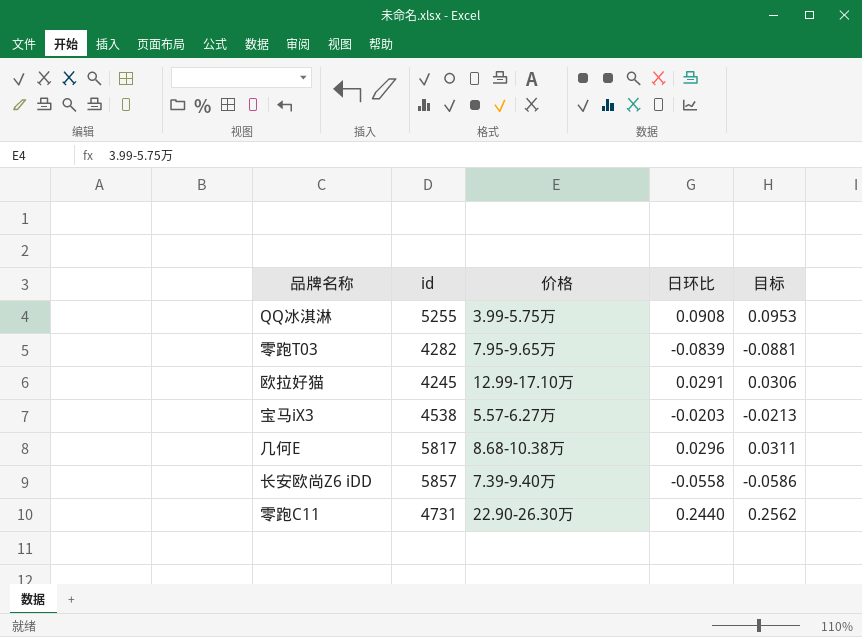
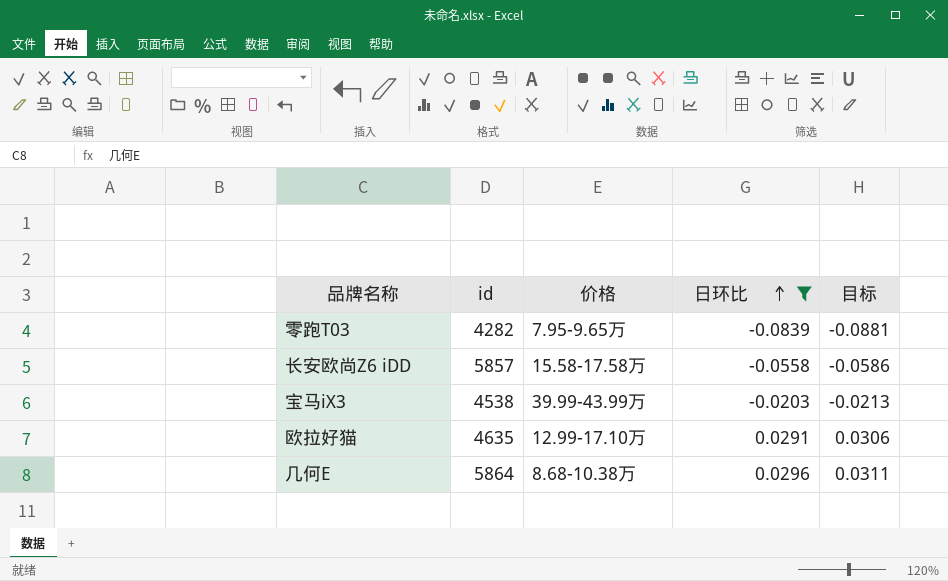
filter: none -> 日环比 <= 0.0296
row order: none -> 日环比 ascending
长安欧尚Z6 iDD | 价格: 7.39-9.40万 -> 15.58-17.58万
宝马iX3 | 价格: 5.57-6.27万 -> 39.99-43.99万
欧拉好猫 | id: 4245 -> 4635
几何E | id: 5817 -> 5864

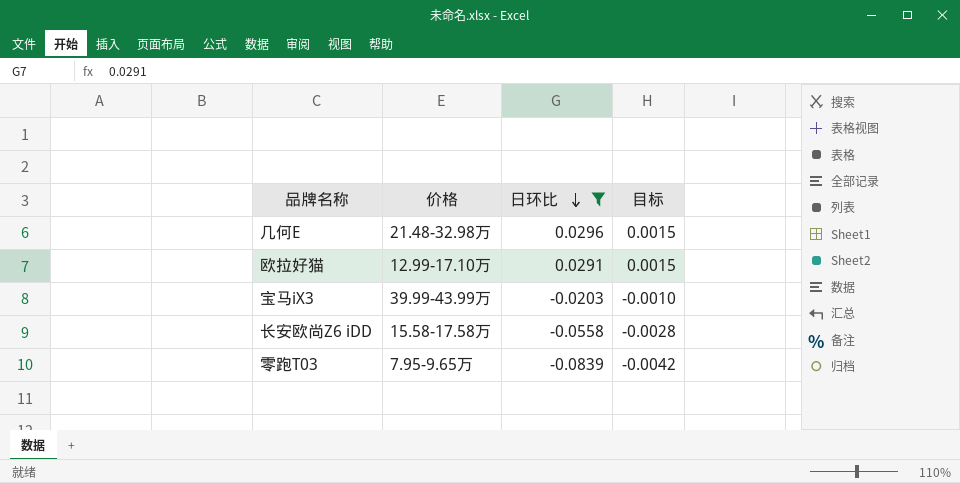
row order: 日环比 ascending -> 日环比 descending
column id | position: 2 -> none
column 目标 | formula: [日环比] * 1.05 -> [日环比] * 0.05
几何E | 价格: 8.68-10.38万 -> 21.48-32.98万

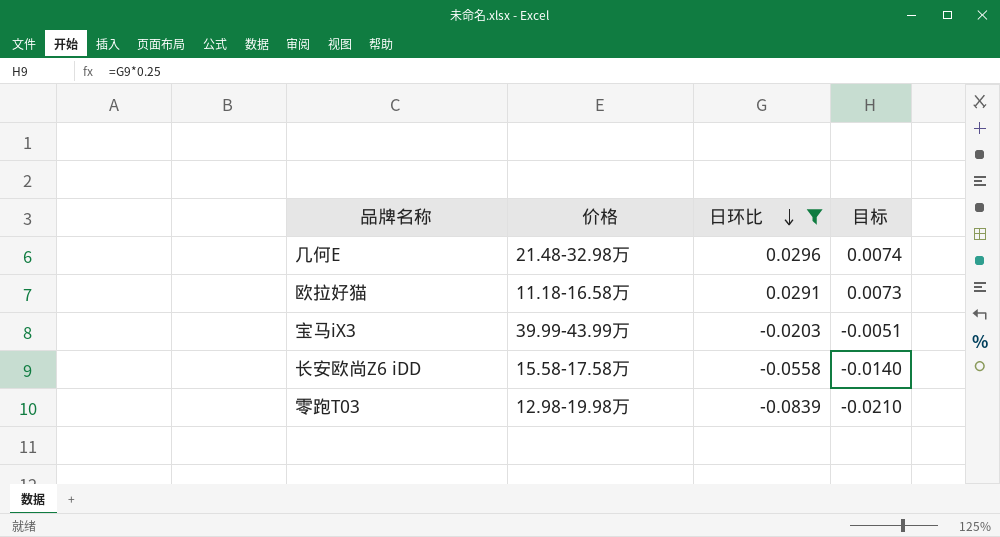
column 目标 | formula: [日环比] * 0.05 -> [日环比] * 0.25
欧拉好猫 | 价格: 12.99-17.10万 -> 11.18-16.58万
零跑T03 | 价格: 7.95-9.65万 -> 12.98-19.98万

